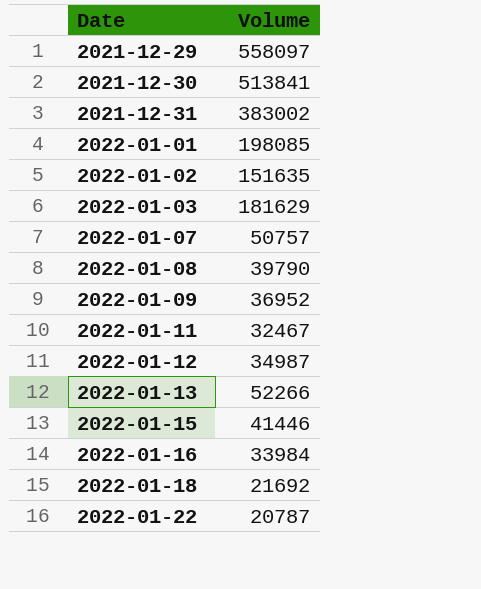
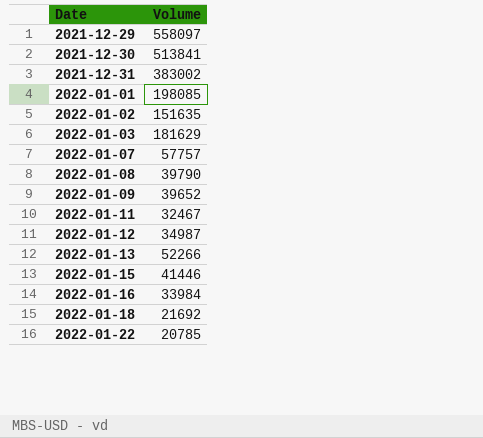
2022-01-07 | Volume: 50757 -> 57757
2022-01-09 | Volume: 36952 -> 39652
2022-01-22 | Volume: 20787 -> 20785

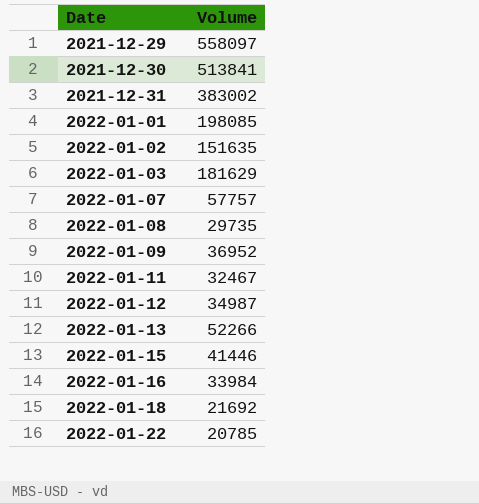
2022-01-08 | Volume: 39790 -> 29735
2022-01-09 | Volume: 39652 -> 36952

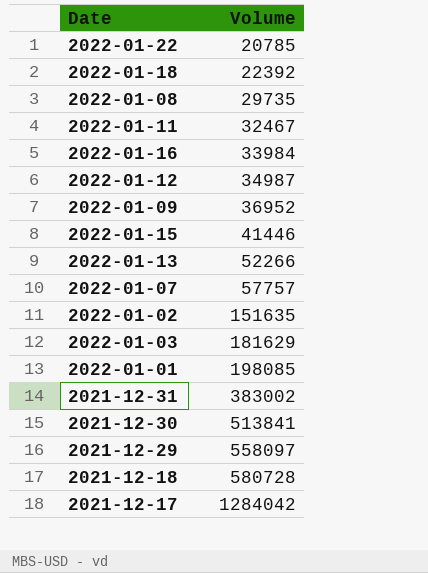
row order: Date ascending -> Volume ascending
2022-01-18 | Volume: 21692 -> 22392
row 2021-12-18: none -> 580728
row 2021-12-17: none -> 1284042

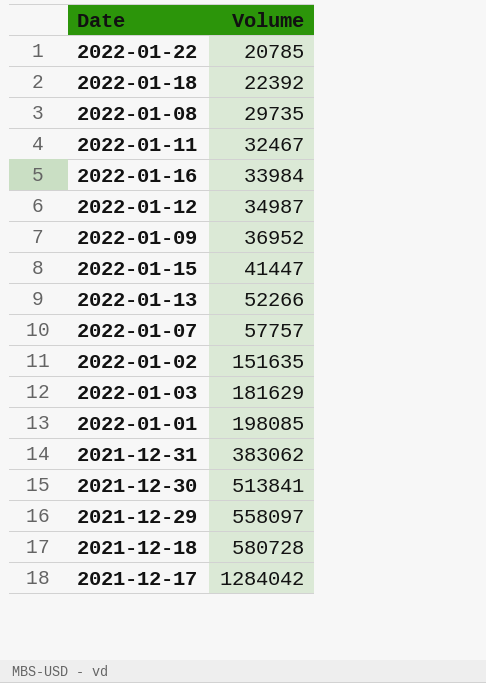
2022-01-15 | Volume: 41446 -> 41447
2021-12-31 | Volume: 383002 -> 383062

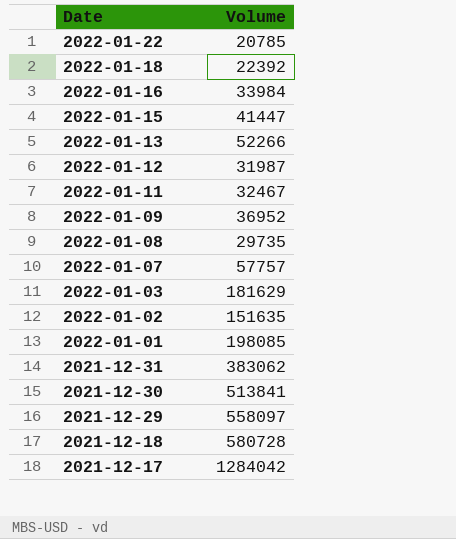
row order: Volume ascending -> Date descending
2022-01-12 | Volume: 34987 -> 31987

